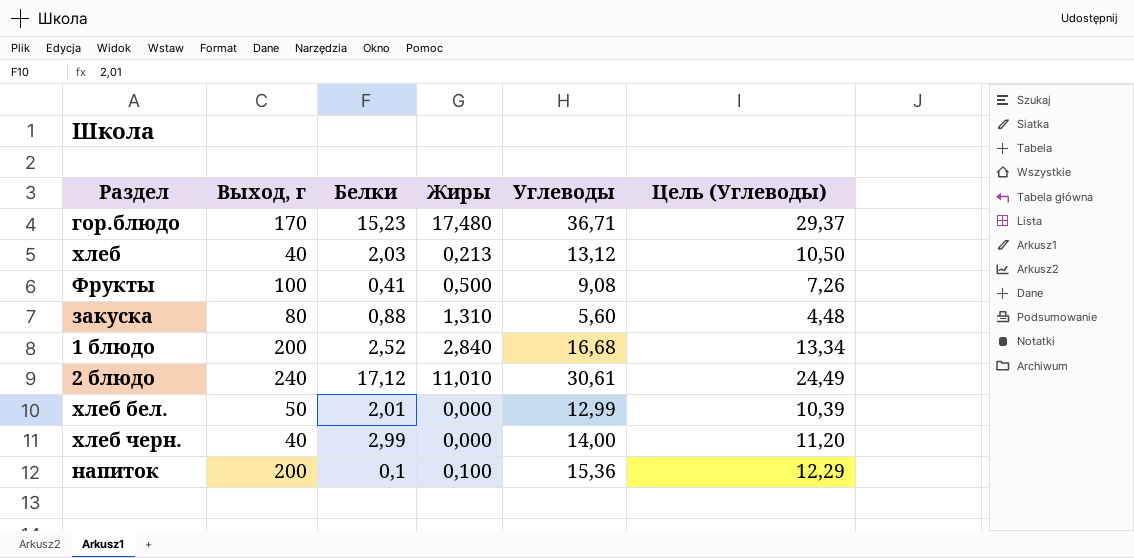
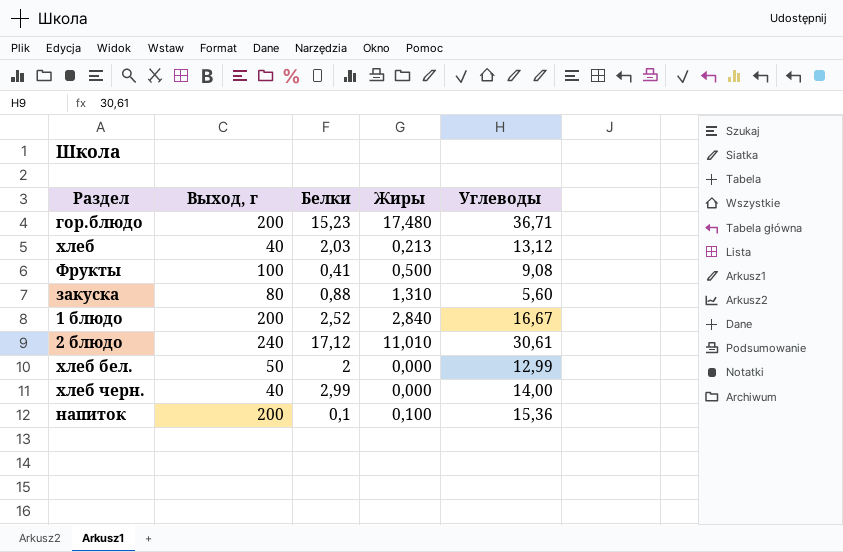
column Цель (Углеводы) | formula: [Углеводы] * 0,8 -> none
гор.блюдо | Выход, г: 170 -> 200
1 блюдо | Углеводы: 16,68 -> 16,67
хлеб бел. | Белки: 2,01 -> 2

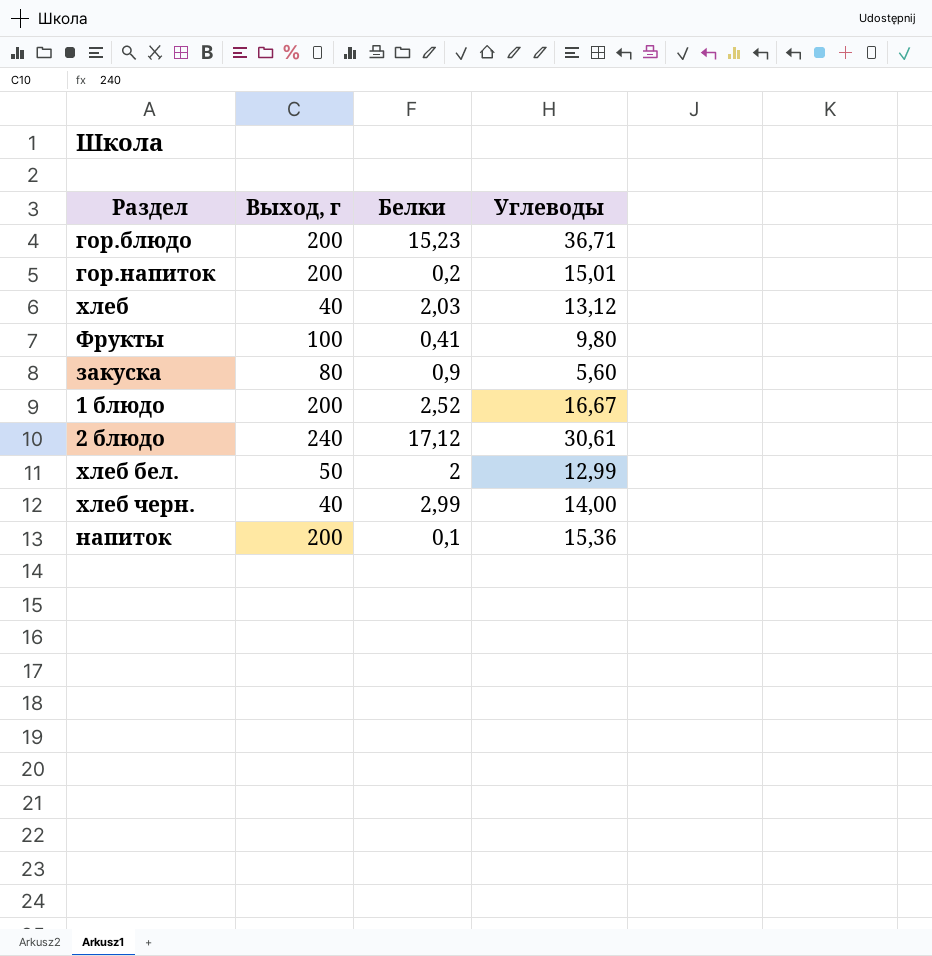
column Жиры | position: 4 -> none
row гор.напиток: none -> 200 | 0,2 | 15,01
Фрукты | Углеводы: 9,08 -> 9,80
закуска | Белки: 0,88 -> 0,9

